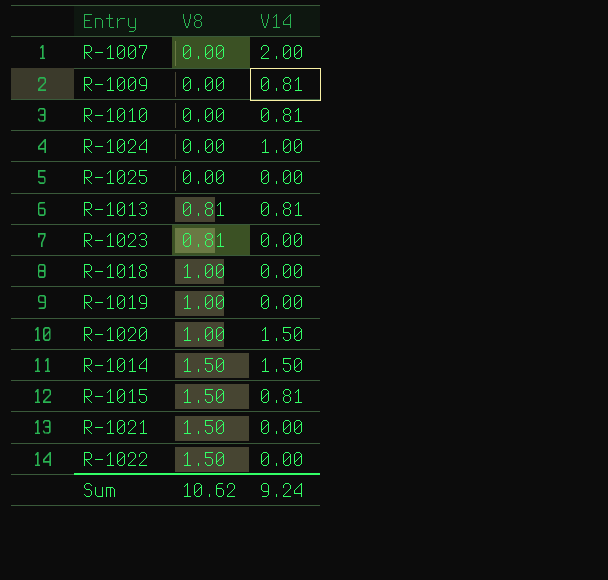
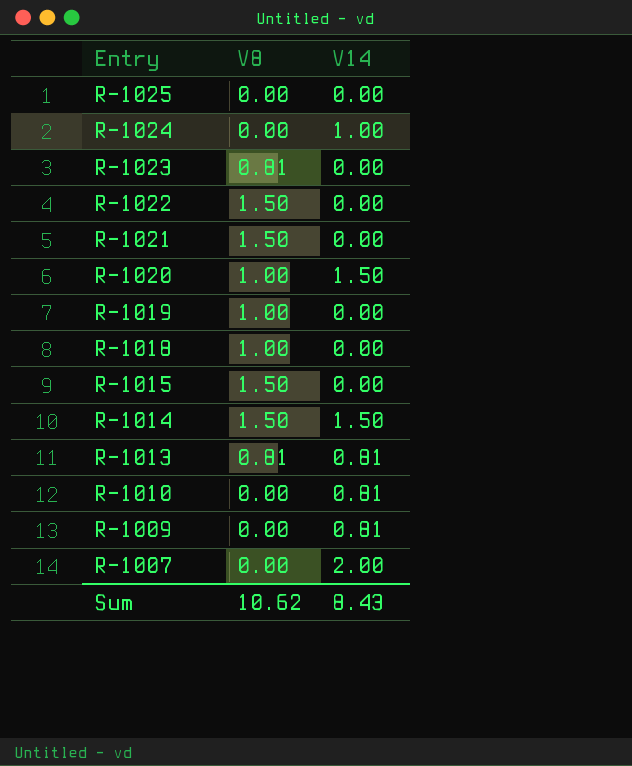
row order: V8 ascending -> Entry descending
R-1015 | V14: 0.81 -> 0.00
Sum | V14: 9.24 -> 8.43

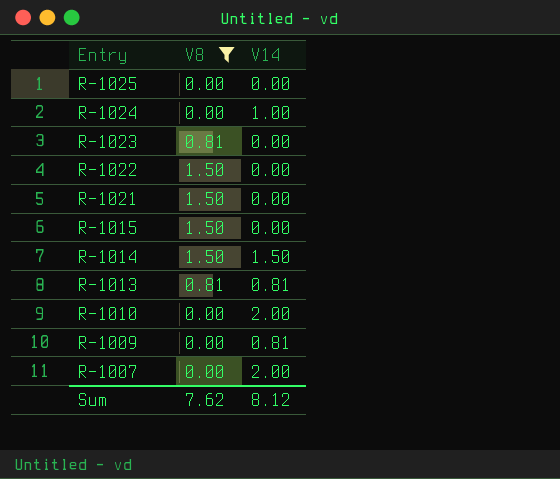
filter: none -> V8 != 1.00
R-1010 | V14: 0.81 -> 2.00
Sum | V8: 10.62 -> 7.62
Sum | V14: 8.43 -> 8.12

